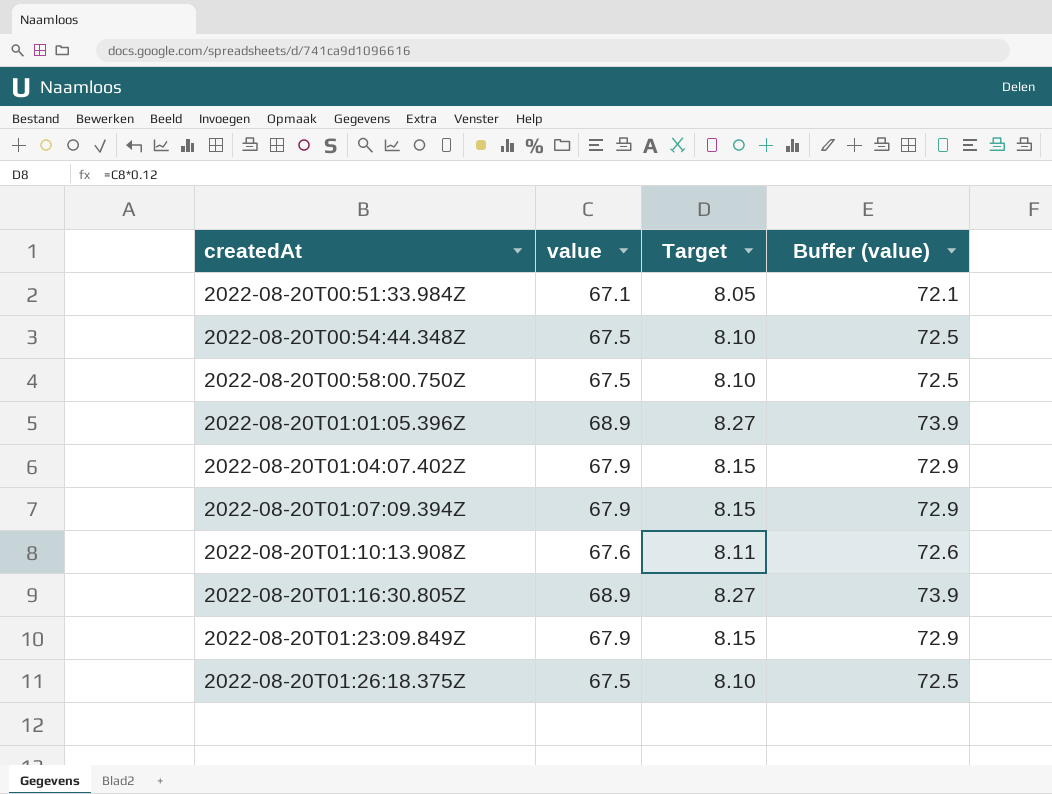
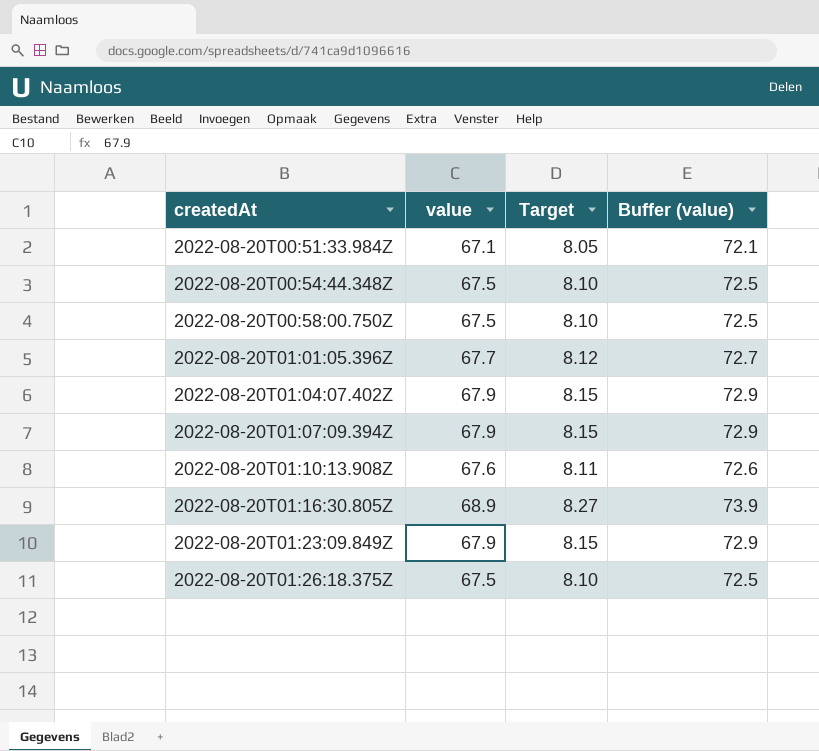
2022-08-20T01:01:05.396Z | value: 68.9 -> 67.7
2022-08-20T01:01:05.396Z | Target: 8.27 -> 8.12
2022-08-20T01:01:05.396Z | Buffer (value): 73.9 -> 72.7

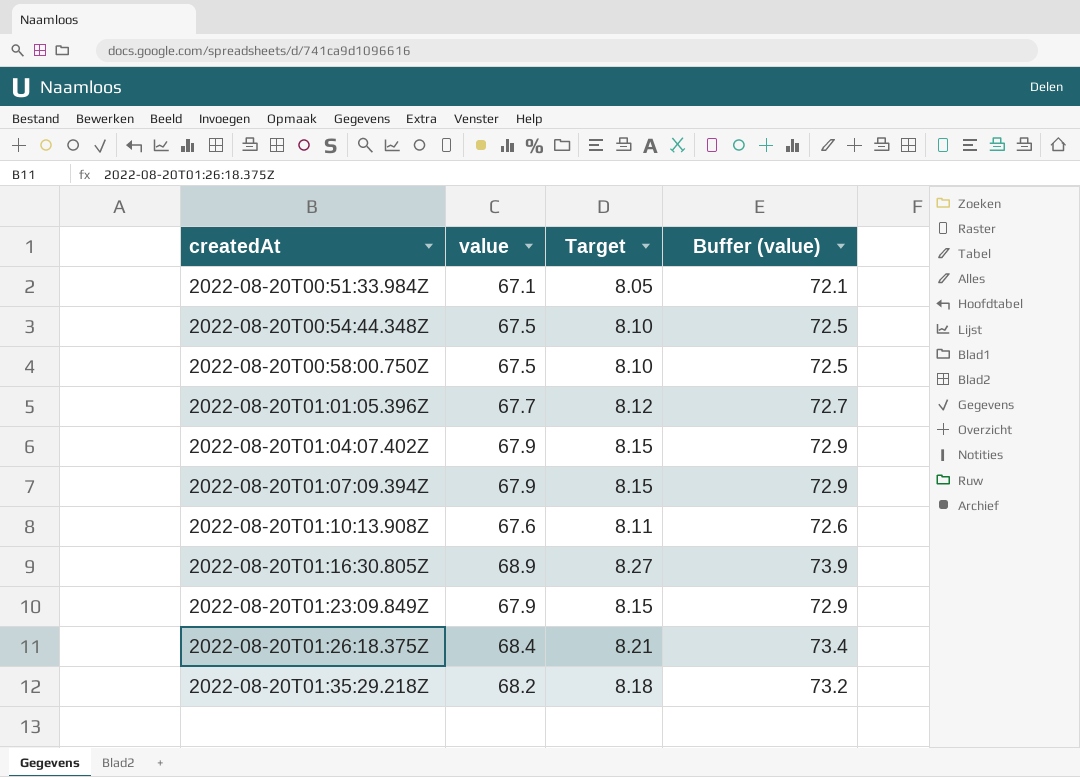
2022-08-20T01:26:18.375Z | value: 67.5 -> 68.4
2022-08-20T01:26:18.375Z | Target: 8.10 -> 8.21
2022-08-20T01:26:18.375Z | Buffer (value): 72.5 -> 73.4
row 2022-08-20T01:35:29.218Z: none -> 68.2 | 8.18 | 73.2

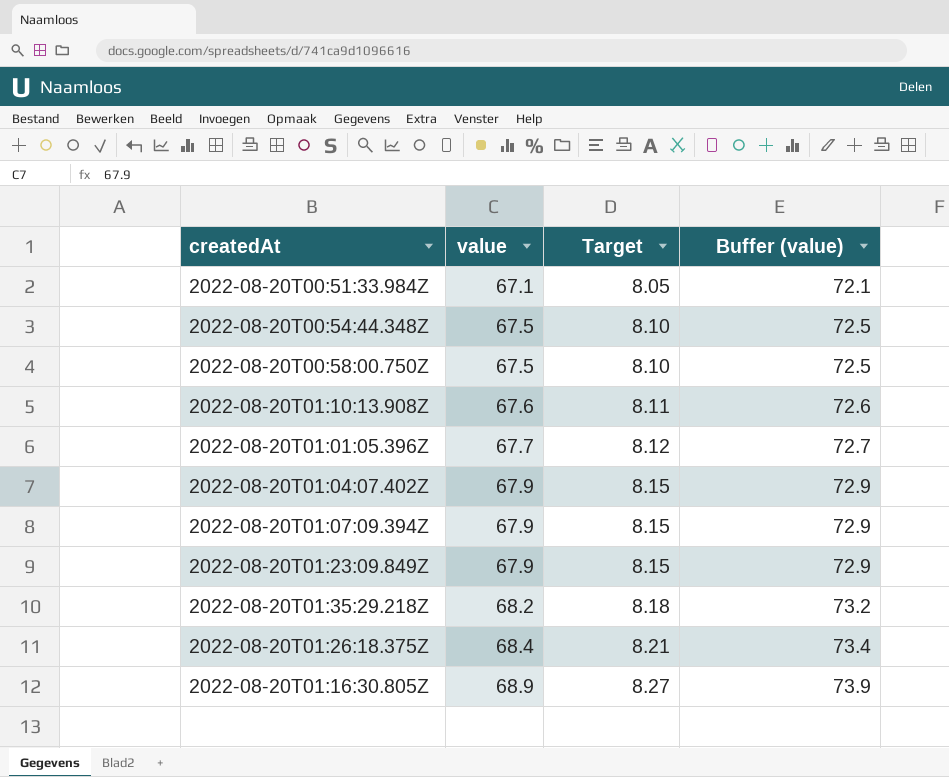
row order: createdAt ascending -> value ascending

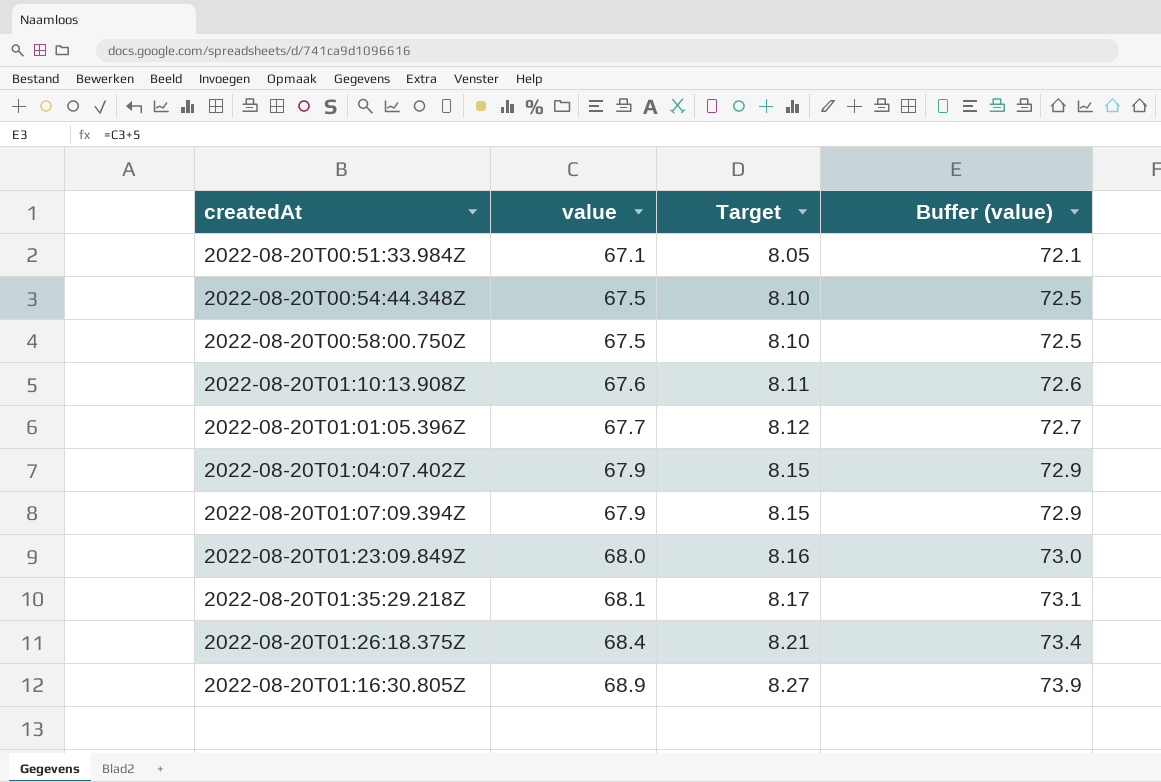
2022-08-20T01:23:09.849Z | value: 67.9 -> 68.0
2022-08-20T01:23:09.849Z | Target: 8.15 -> 8.16
2022-08-20T01:23:09.849Z | Buffer (value): 72.9 -> 73.0
2022-08-20T01:35:29.218Z | value: 68.2 -> 68.1
2022-08-20T01:35:29.218Z | Target: 8.18 -> 8.17
2022-08-20T01:35:29.218Z | Buffer (value): 73.2 -> 73.1

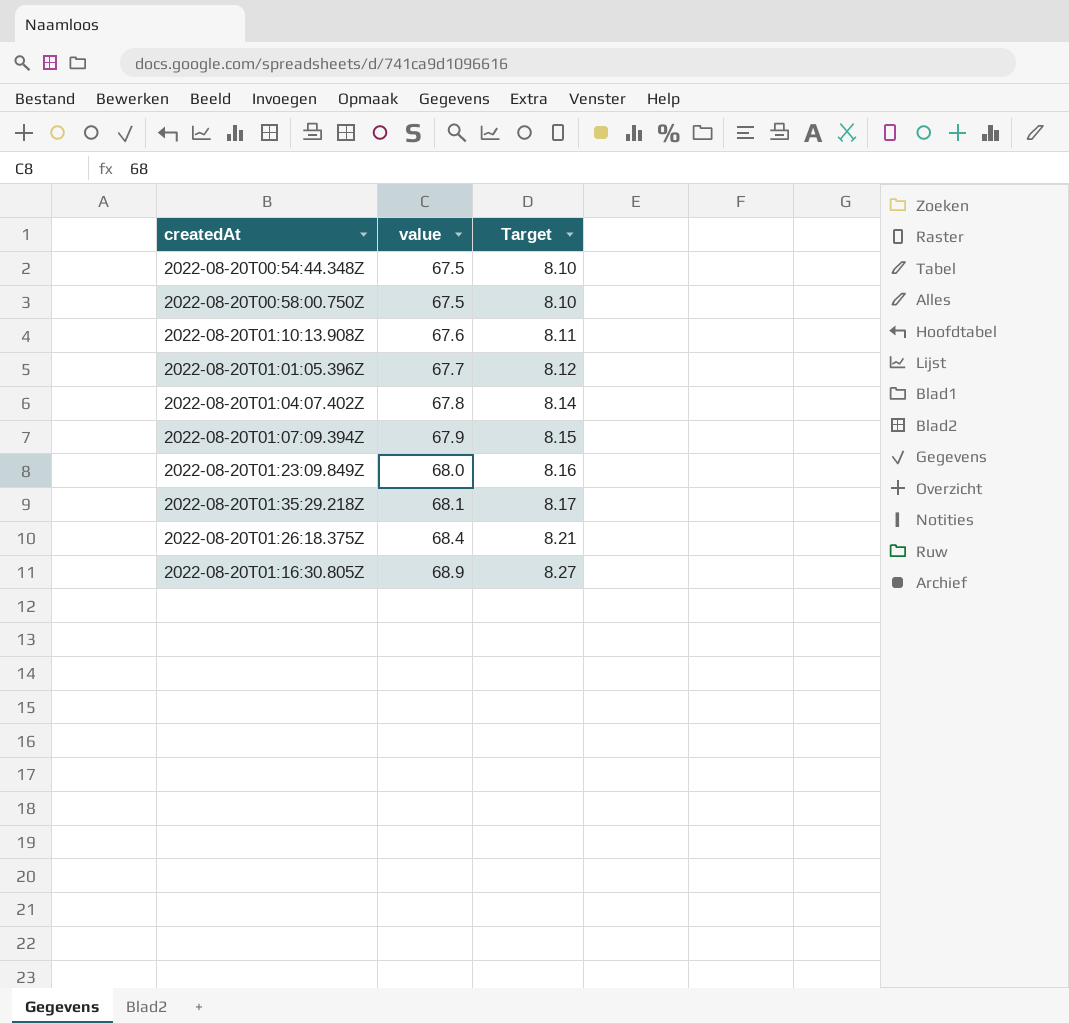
column Buffer (value) | formula: [value] + 5 -> none
row 2022-08-20T00:51:33.984Z: 67.1 | 8.05 | 72.1 -> none
2022-08-20T01:04:07.402Z | value: 67.9 -> 67.8
2022-08-20T01:04:07.402Z | Target: 8.15 -> 8.14

